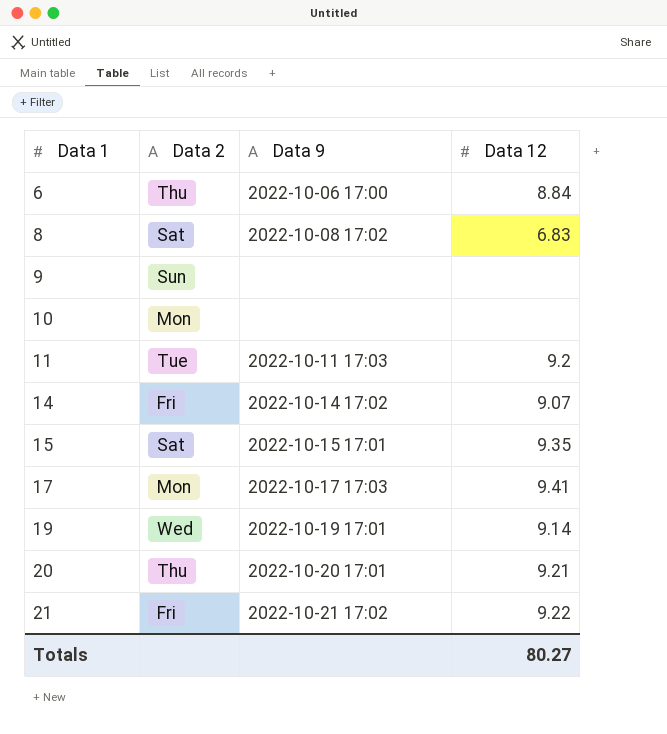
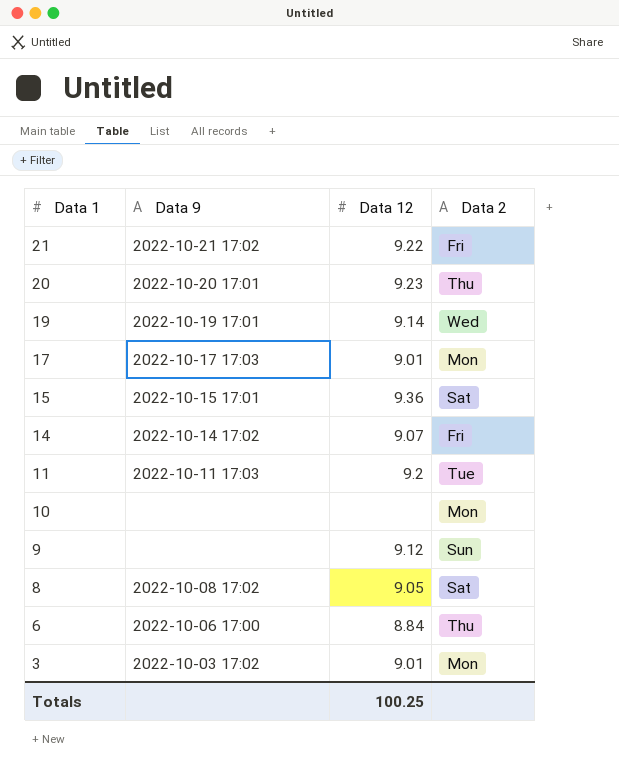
row order: Data 1 ascending -> Data 1 descending
column Data 2 | position: 2 -> 4
20 | Data 12: 9.21 -> 9.23
17 | Data 12: 9.41 -> 9.01
15 | Data 12: 9.35 -> 9.36
9 | Data 12: none -> 9.12
8 | Data 12: 6.83 -> 9.05
row 3: none -> 2022-10-03 17:02 | 9.01 | Mon
Totals | Data 12: 80.27 -> 100.25

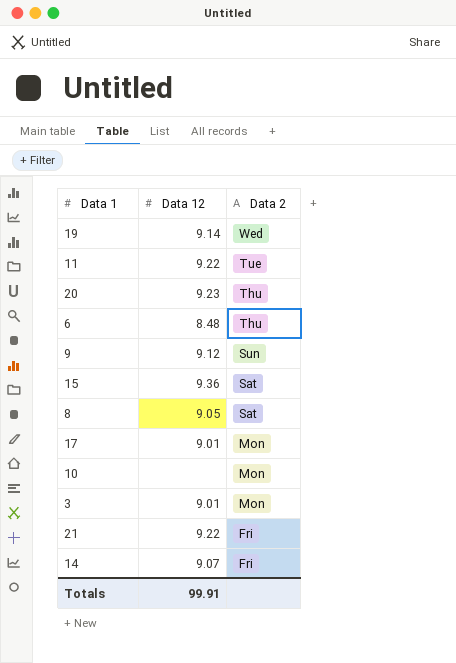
row order: Data 1 descending -> Data 2 descending
column Data 9 | position: 2 -> none
11 | Data 12: 9.2 -> 9.22
6 | Data 12: 8.84 -> 8.48
Totals | Data 12: 100.25 -> 99.91

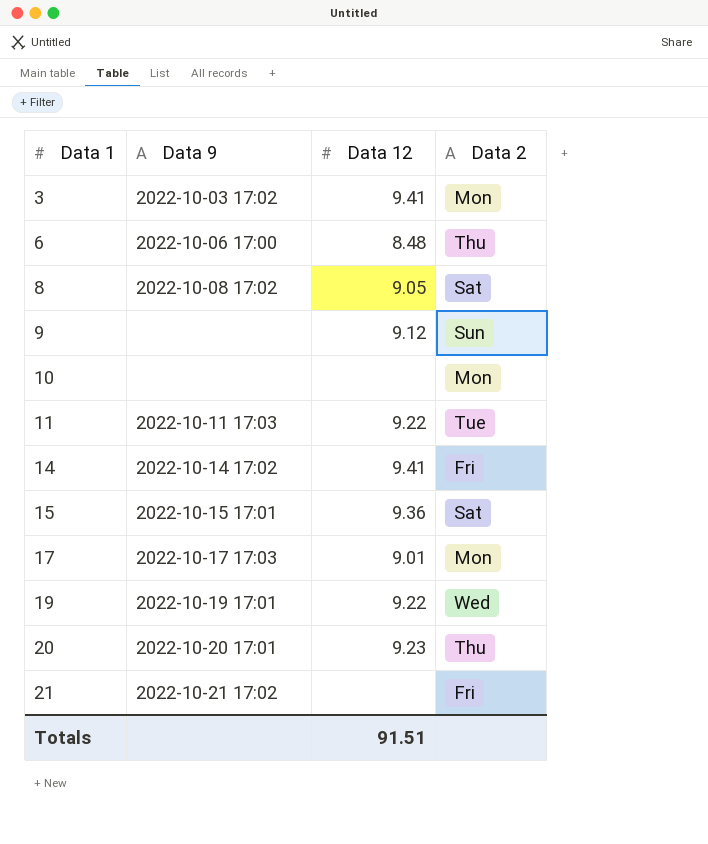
row order: Data 2 descending -> Data 1 ascending
column Data 9 | position: none -> 2
3 | Data 12: 9.01 -> 9.41
14 | Data 12: 9.07 -> 9.41
19 | Data 12: 9.14 -> 9.22
21 | Data 12: 9.22 -> none
Totals | Data 12: 99.91 -> 91.51

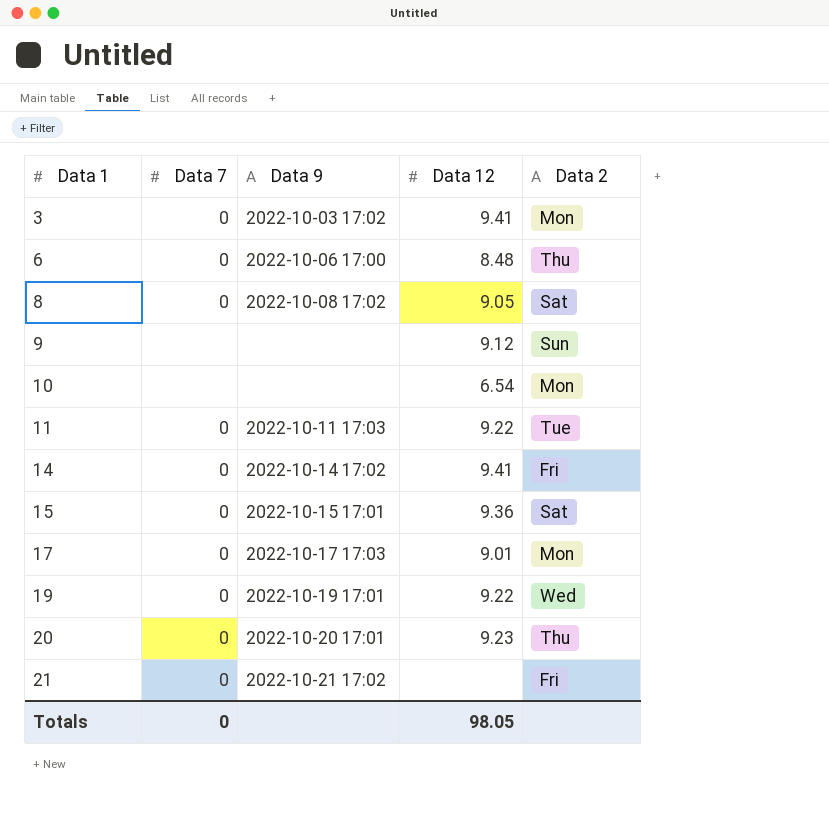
column Data 7 | position: none -> 2
10 | Data 12: none -> 6.54
Totals | Data 12: 91.51 -> 98.05

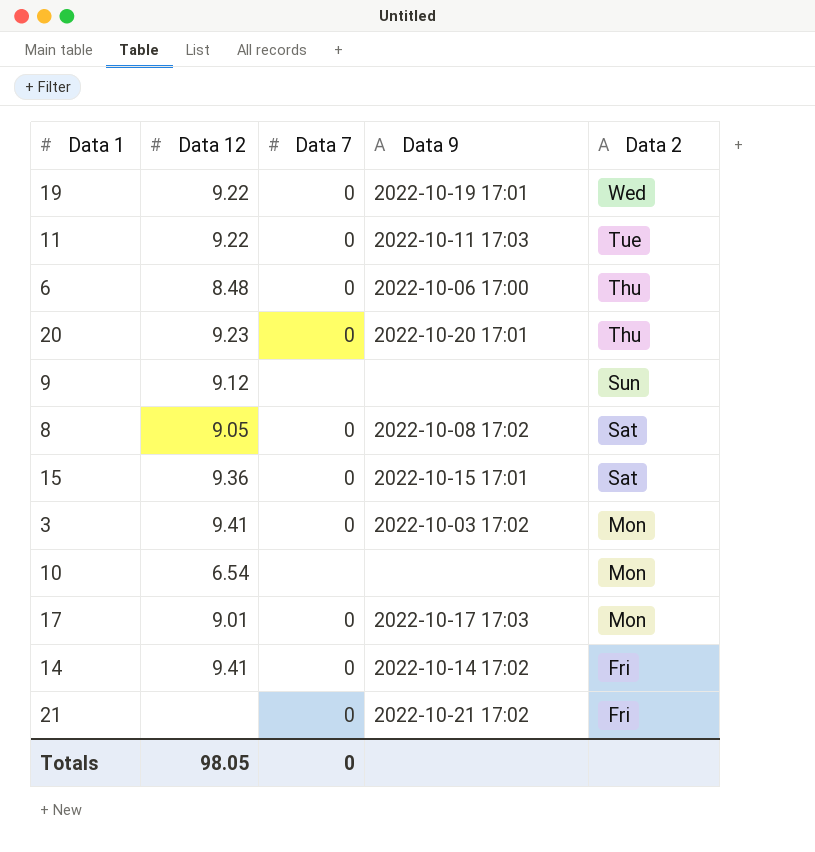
row order: Data 1 ascending -> Data 2 descending
column Data 12 | position: 4 -> 2

